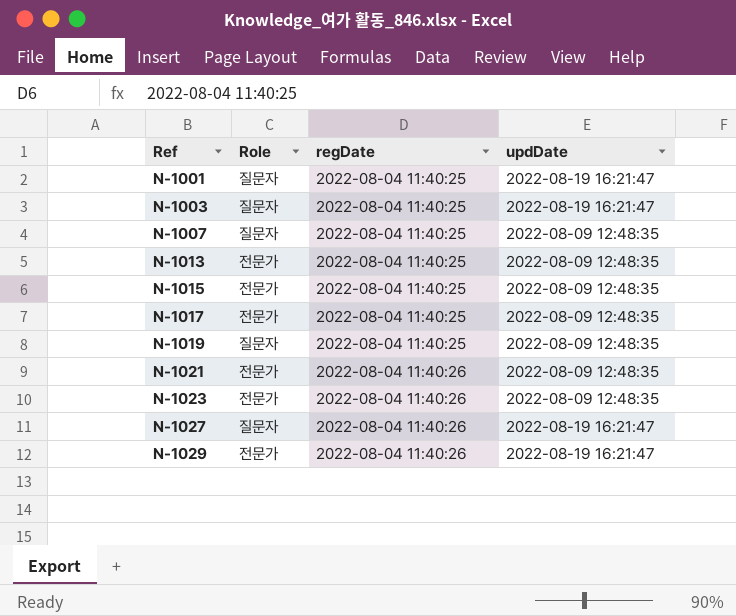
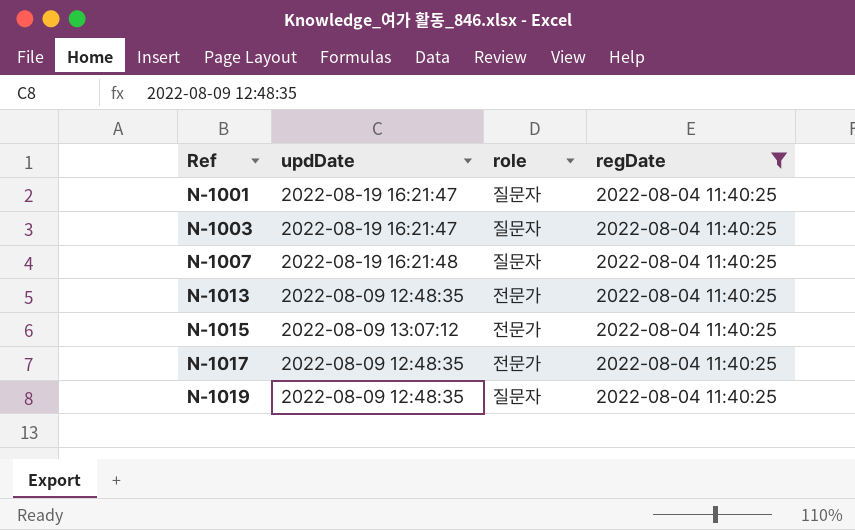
filter: none -> regDate = 2022-08-04 11:40:25
column updDate | position: 4 -> 2
column name: Role -> role
N-1007 | updDate: 2022-08-09 12:48:35 -> 2022-08-19 16:21:48
N-1015 | updDate: 2022-08-09 12:48:35 -> 2022-08-09 13:07:12

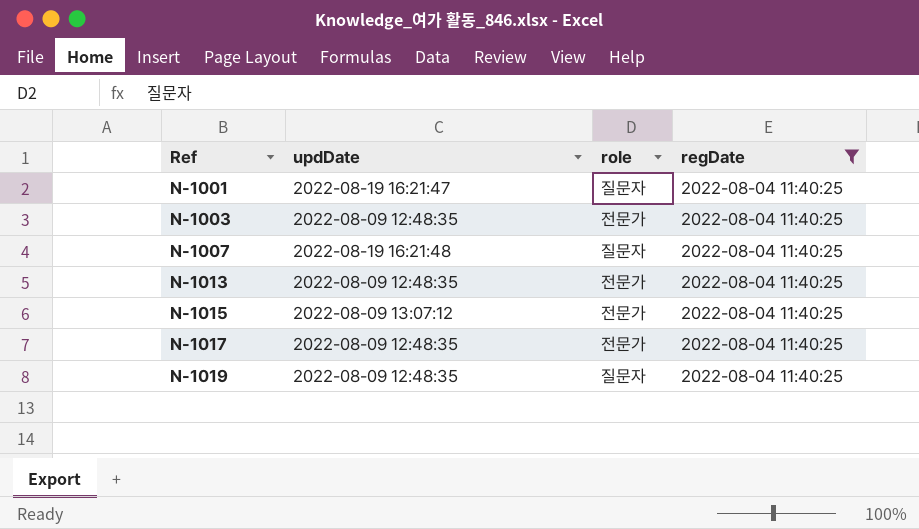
N-1003 | updDate: 2022-08-19 16:21:47 -> 2022-08-09 12:48:35
N-1003 | role: 질문자 -> 전문가

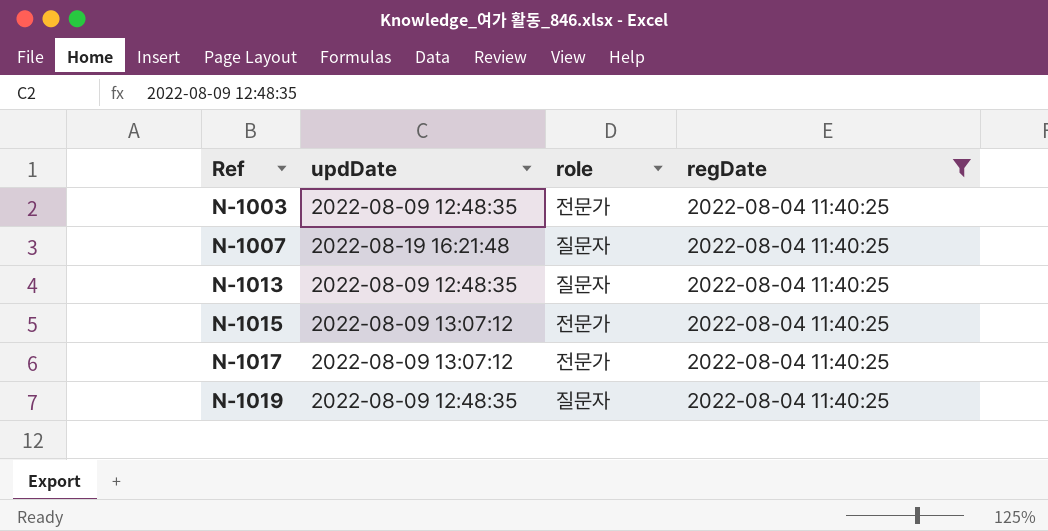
row N-1001: 2022-08-19 16:21:47 | 질문자 | 2022-08-04 11:40:25 -> none
N-1013 | role: 전문가 -> 질문자
N-1017 | updDate: 2022-08-09 12:48:35 -> 2022-08-09 13:07:12

